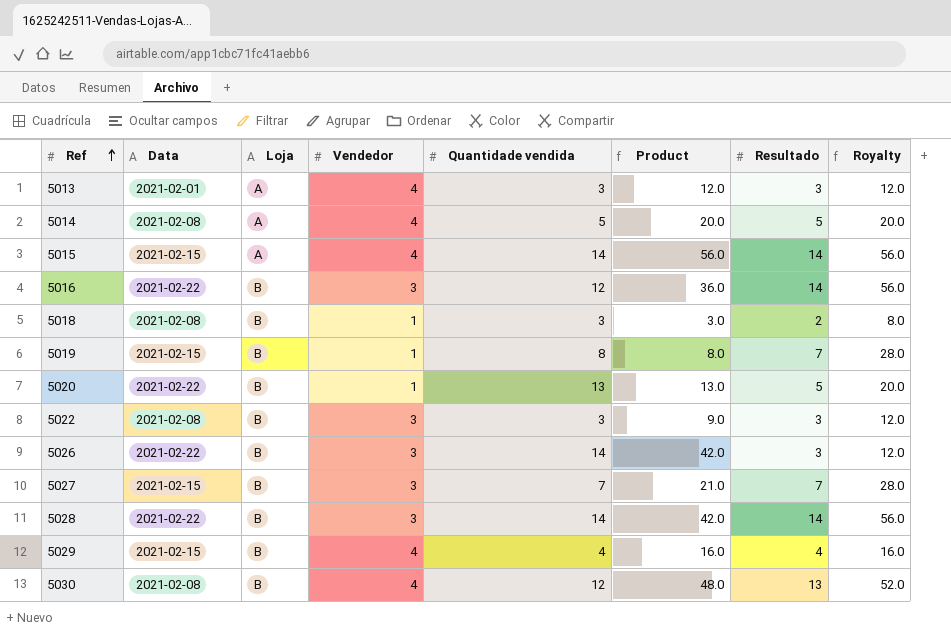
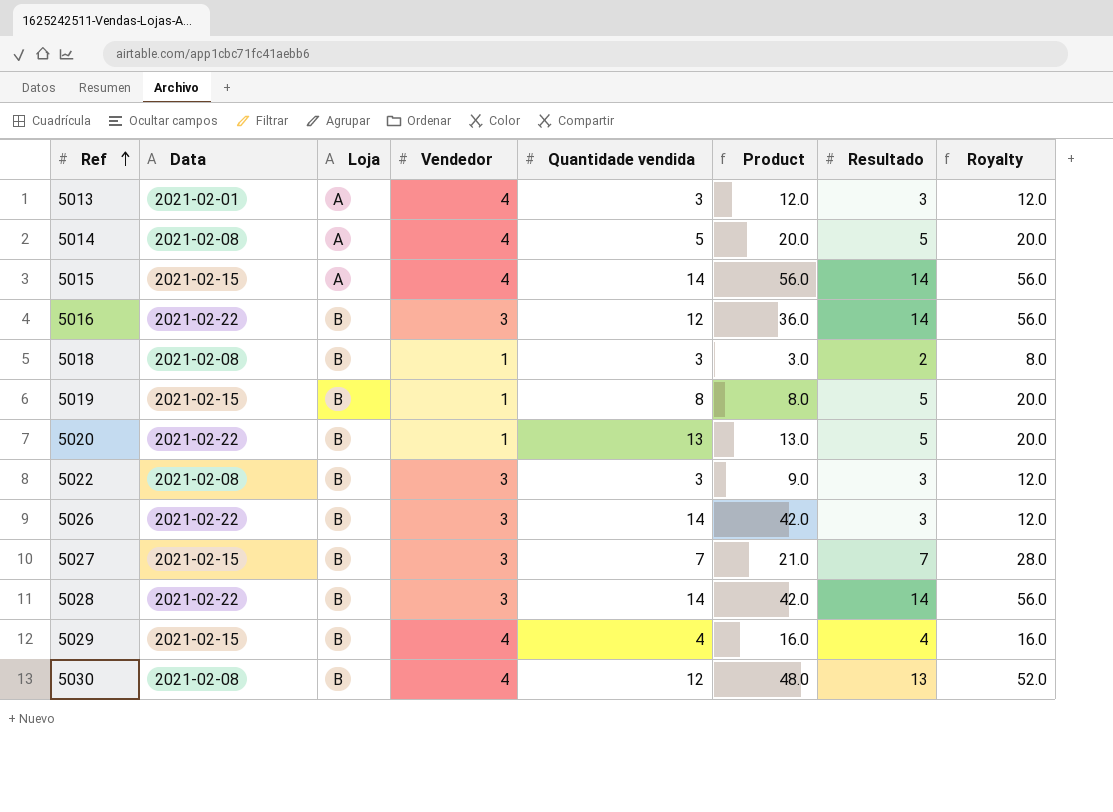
5019 | Resultado: 7 -> 5
5019 | Royalty: 28.0 -> 20.0

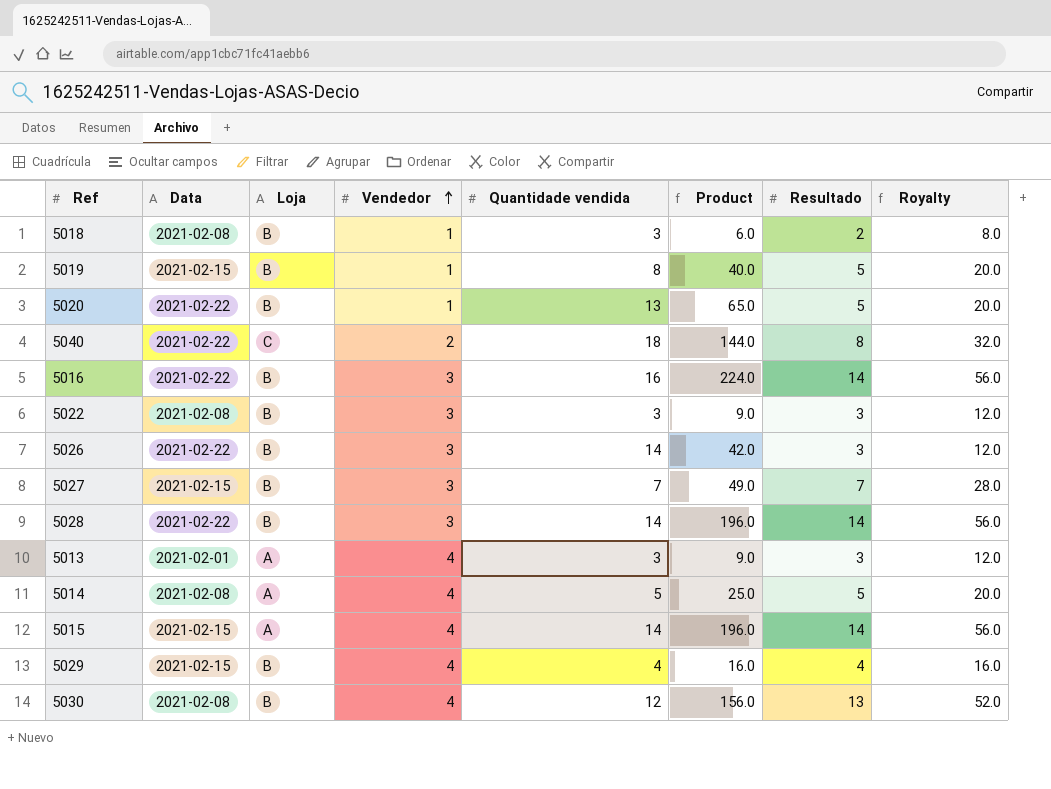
row order: Ref ascending -> Vendedor ascending
column Product | formula: [Vendedor] * [Quantidade vendida] -> [Quantidade vendida] * [Resultado]
row 5040: none -> 2021-02-22 | C | 2 | 18 | 144.0 | 8 | 32.0
5016 | Quantidade vendida: 12 -> 16

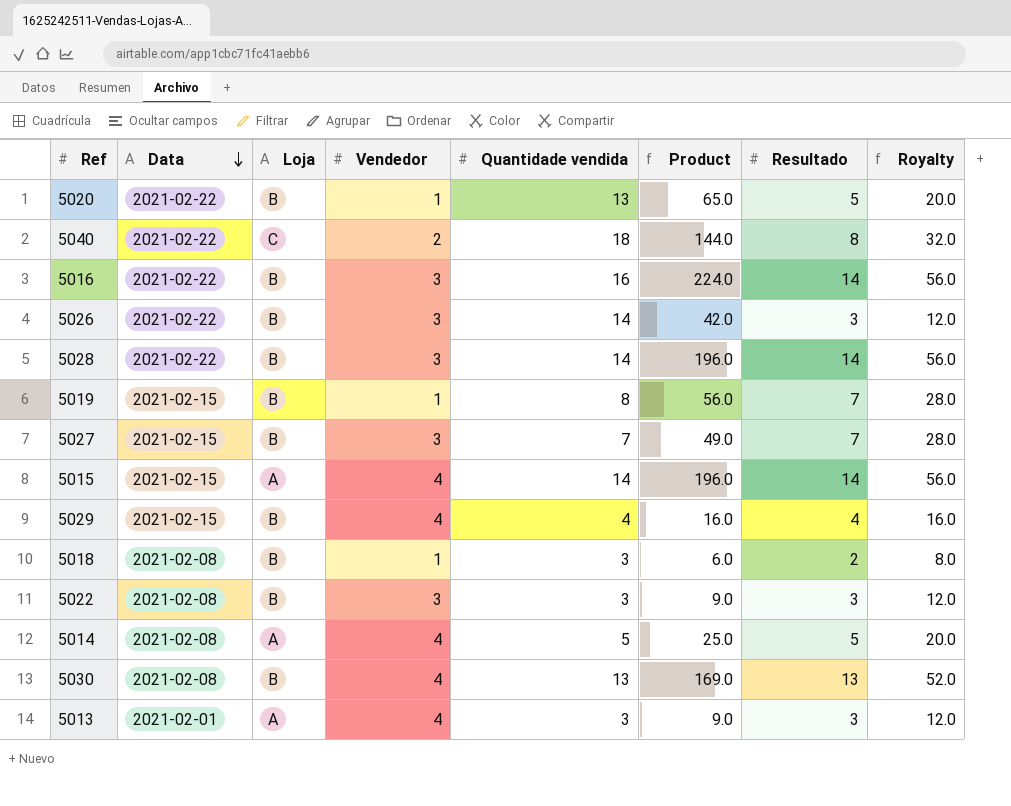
row order: Vendedor ascending -> Data descending
5019 | Product: 40.0 -> 56.0
5019 | Resultado: 5 -> 7
5019 | Royalty: 20.0 -> 28.0
5030 | Quantidade vendida: 12 -> 13
5030 | Product: 156.0 -> 169.0

